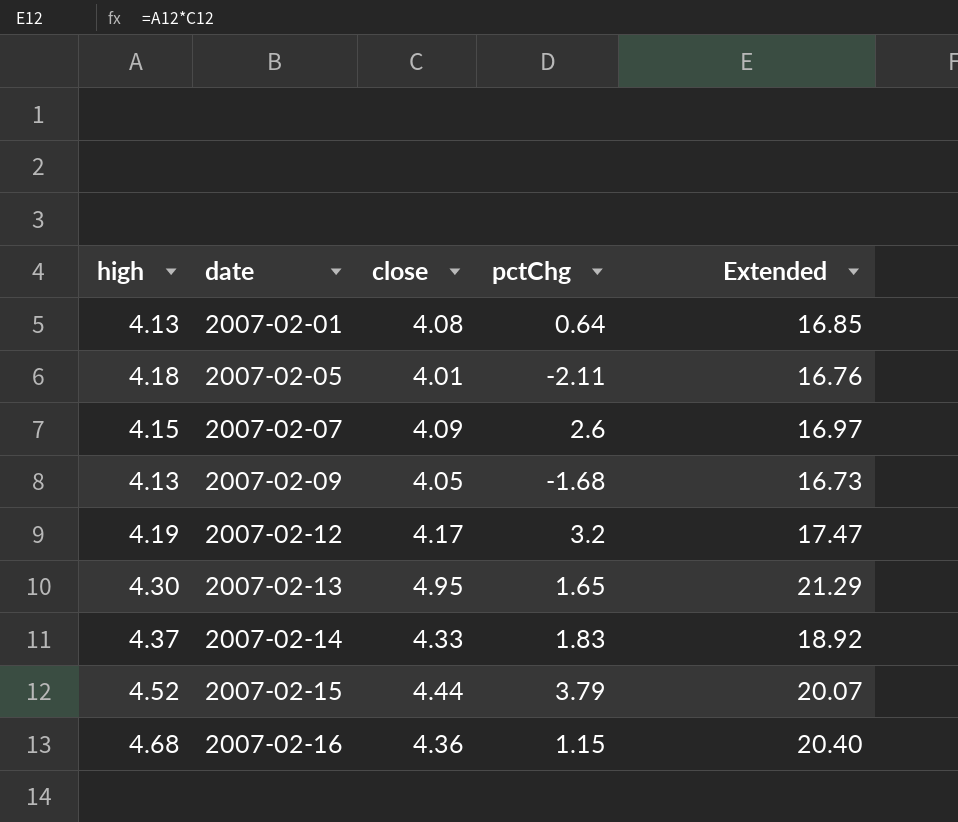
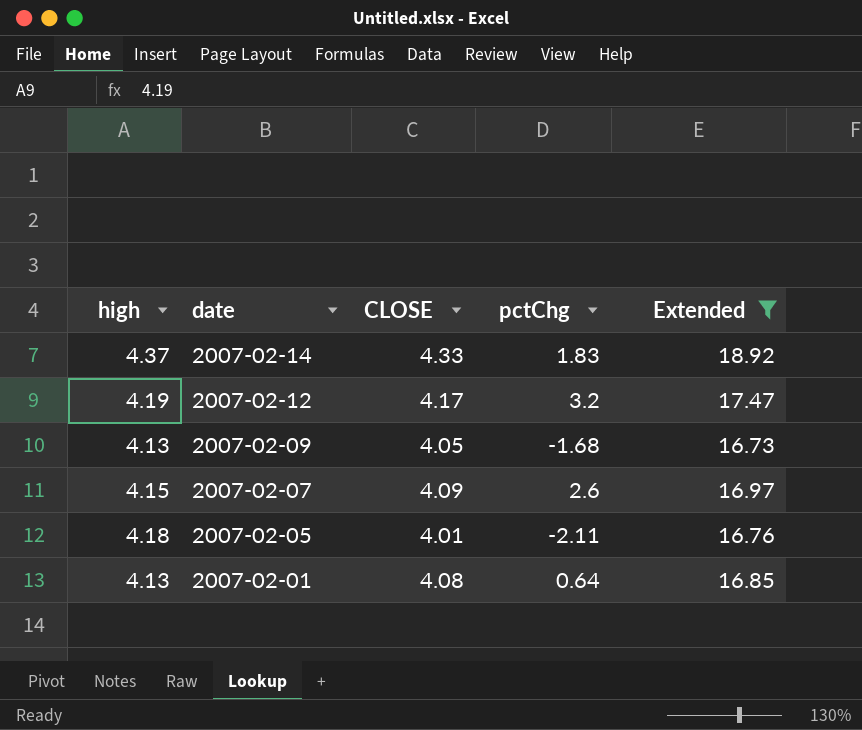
filter: none -> Extended <= 18.92
row order: date ascending -> date descending
column name: close -> CLOSE

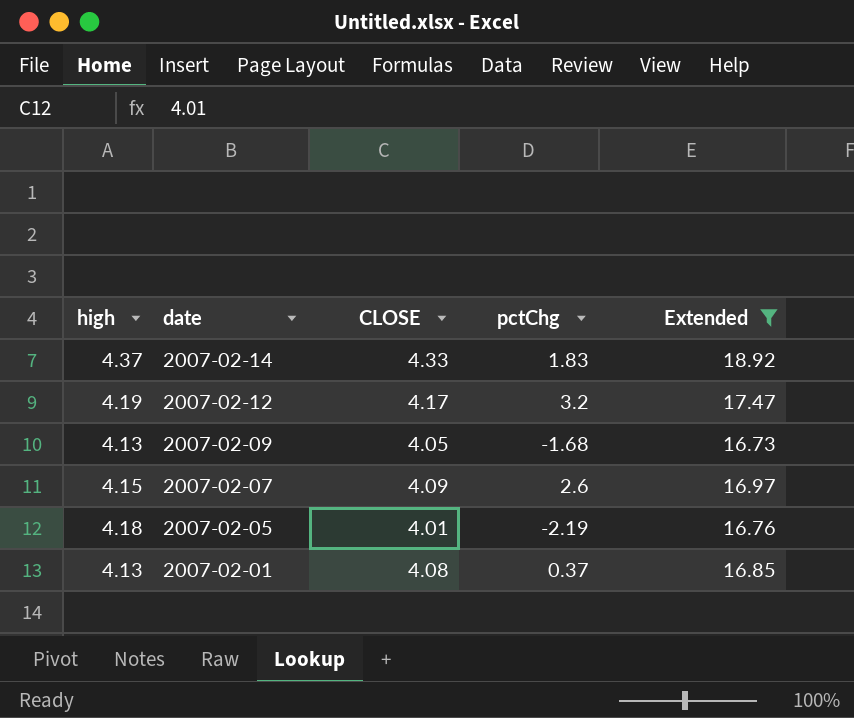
2007-02-05 | pctChg: -2.11 -> -2.19
2007-02-01 | pctChg: 0.64 -> 0.37

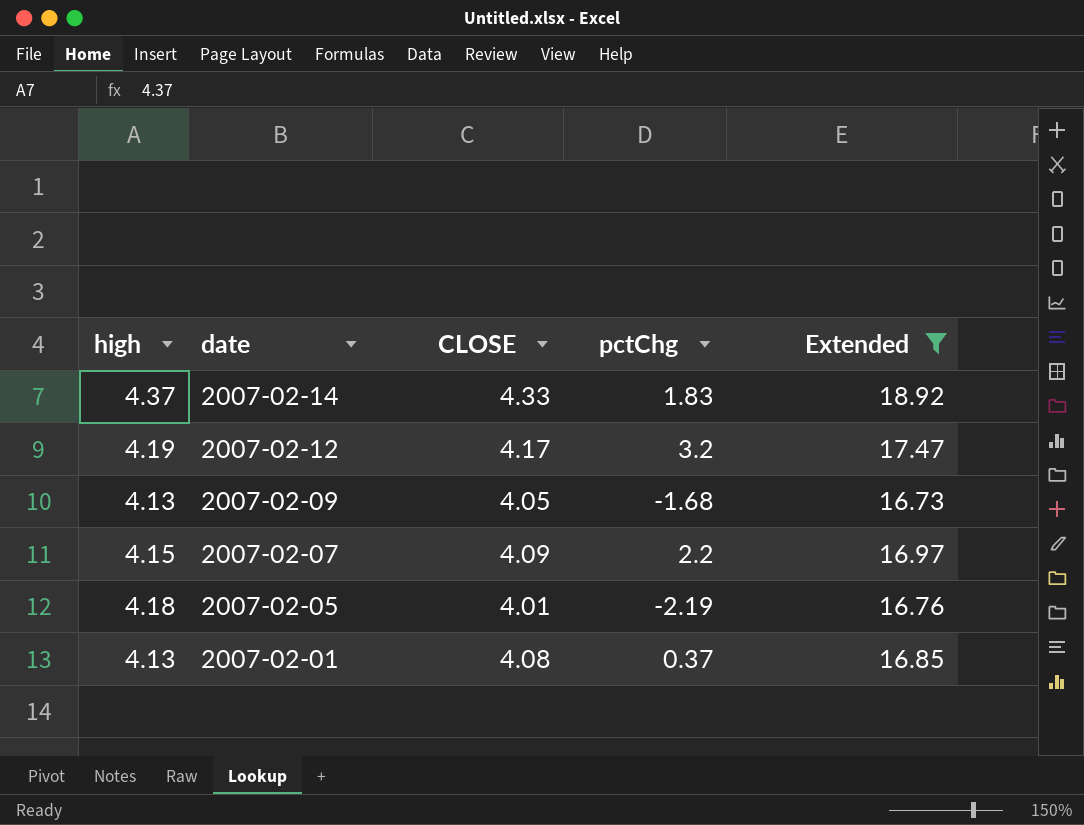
2007-02-07 | pctChg: 2.6 -> 2.2

